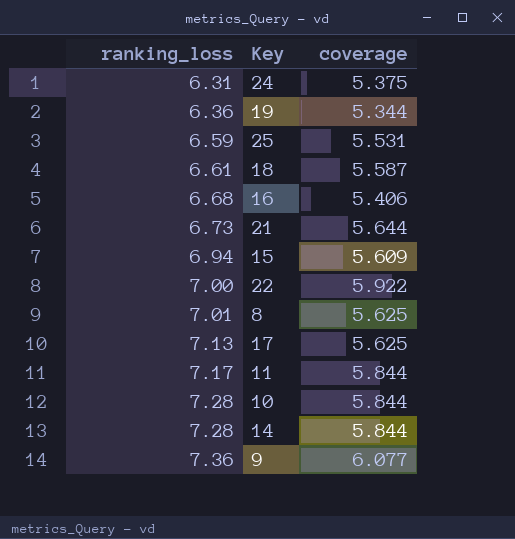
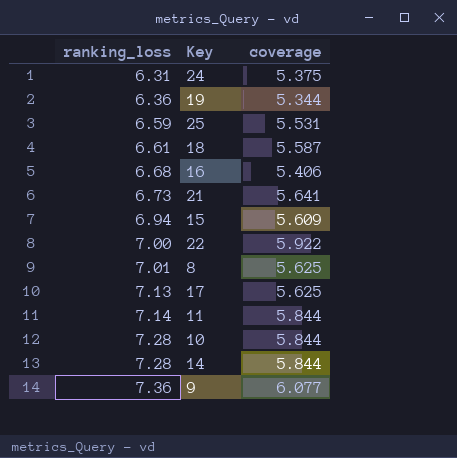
21 | coverage: 5.644 -> 5.641
11 | ranking_loss: 7.17 -> 7.14

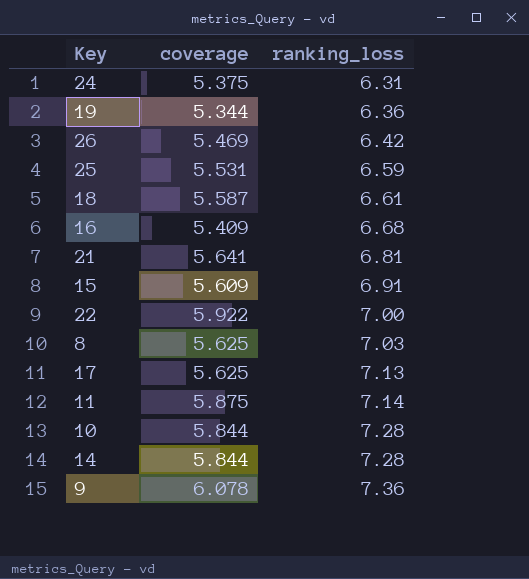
column ranking_loss | position: 1 -> 3
row 26: none -> 5.469 | 6.42
16 | coverage: 5.406 -> 5.409
21 | ranking_loss: 6.73 -> 6.81
15 | ranking_loss: 6.94 -> 6.91
8 | ranking_loss: 7.01 -> 7.03
11 | coverage: 5.844 -> 5.875
9 | coverage: 6.077 -> 6.078

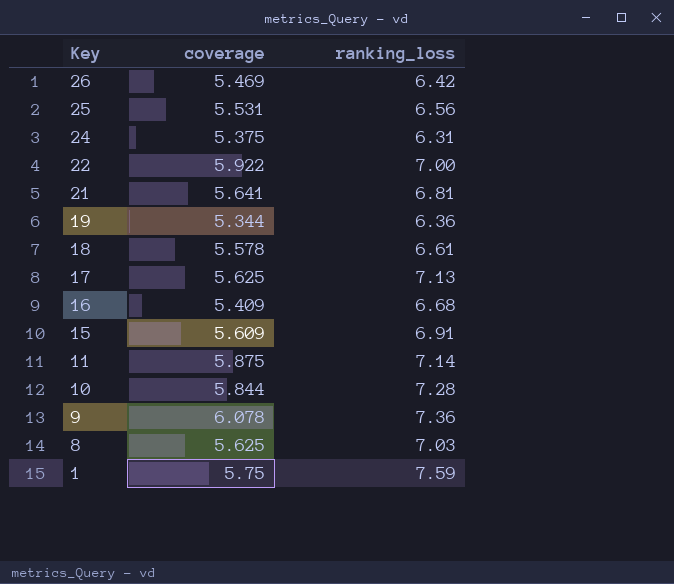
row order: ranking_loss ascending -> Key descending
row 14: 5.844 | 7.28 -> none
25 | ranking_loss: 6.59 -> 6.56
18 | coverage: 5.587 -> 5.578
row 1: none -> 5.75 | 7.59

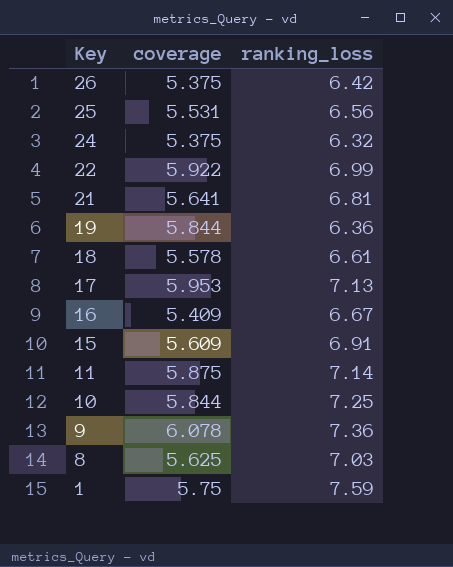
26 | coverage: 5.469 -> 5.375
24 | ranking_loss: 6.31 -> 6.32
22 | ranking_loss: 7.00 -> 6.99
19 | coverage: 5.344 -> 5.844
17 | coverage: 5.625 -> 5.953
16 | ranking_loss: 6.68 -> 6.67
10 | ranking_loss: 7.28 -> 7.25

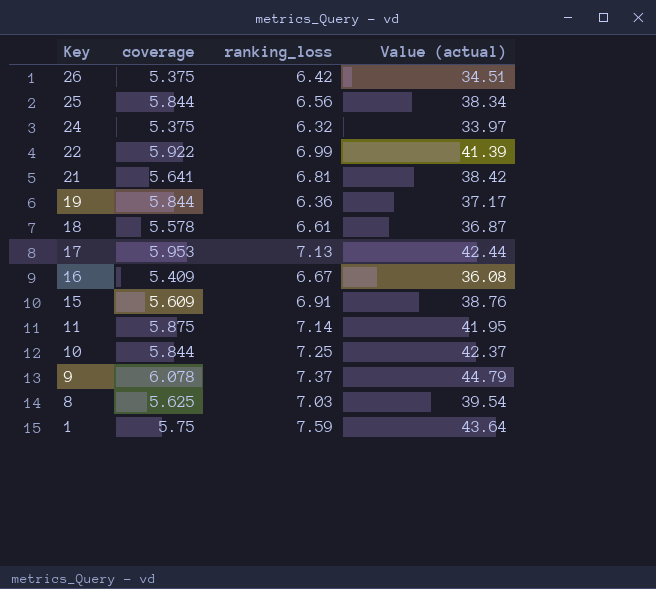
column Value (actual) | formula: none -> [coverage] * [ranking_loss]
25 | coverage: 5.531 -> 5.844
9 | ranking_loss: 7.36 -> 7.37

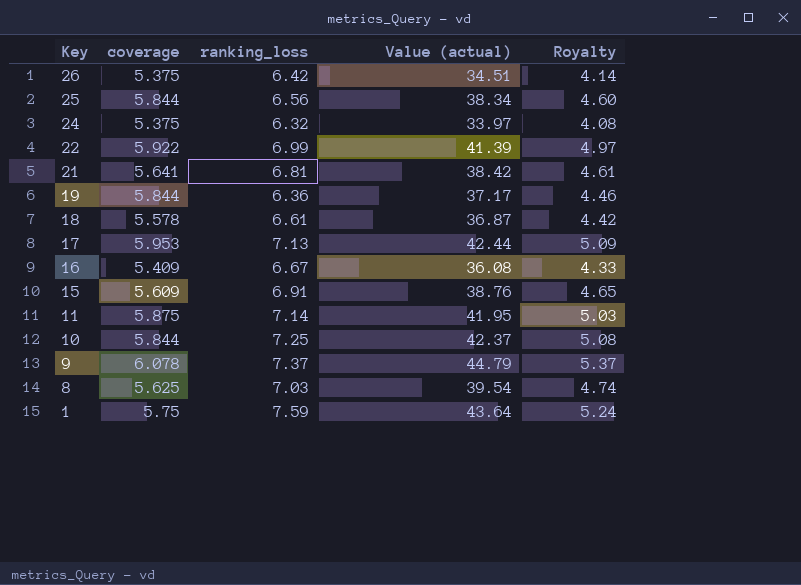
column Royalty | formula: none -> [Value (actual)] * 0.12

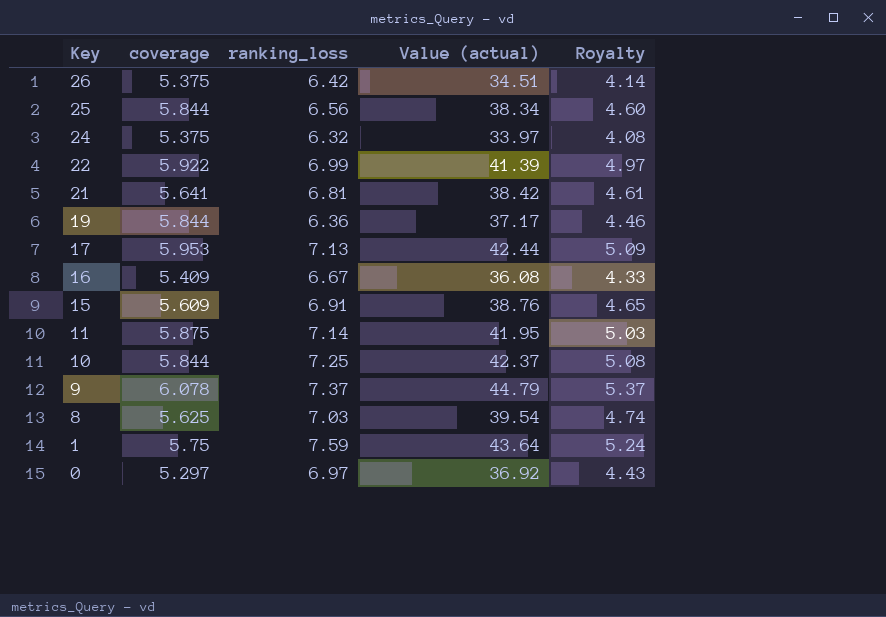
row 18: 5.578 | 6.61 | 36.87 | 4.42 -> none
row 0: none -> 5.297 | 6.97 | 36.92 | 4.43

